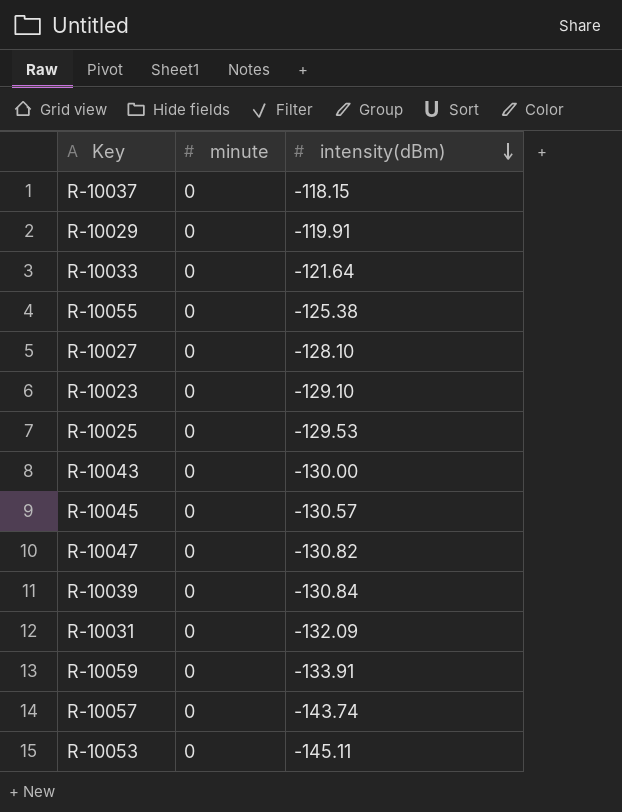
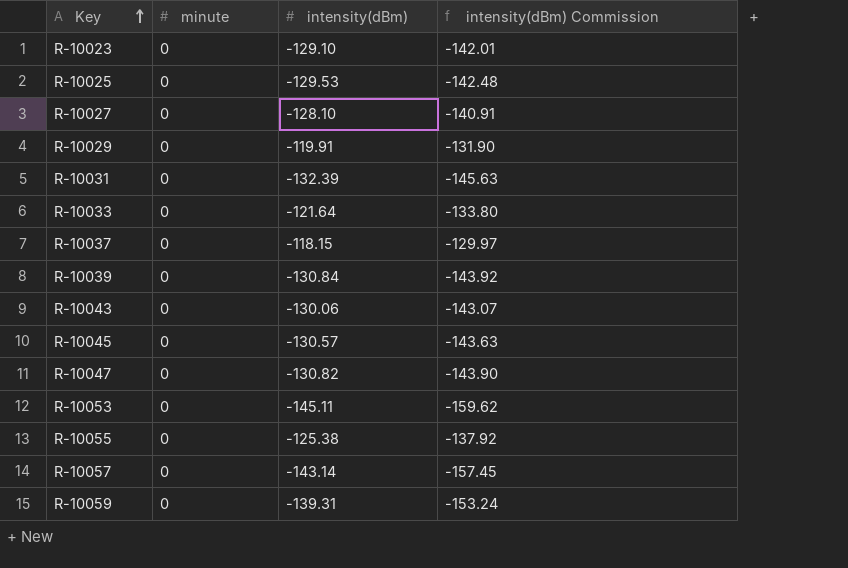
row order: intensity(dBm) descending -> Key ascending
column intensity(dBm) Commission | formula: none -> [intensity(dBm)] * 1.1
R-10031 | intensity(dBm): -132.09 -> -132.39
R-10043 | intensity(dBm): -130.00 -> -130.06
R-10057 | intensity(dBm): -143.74 -> -143.14
R-10059 | intensity(dBm): -133.91 -> -139.31

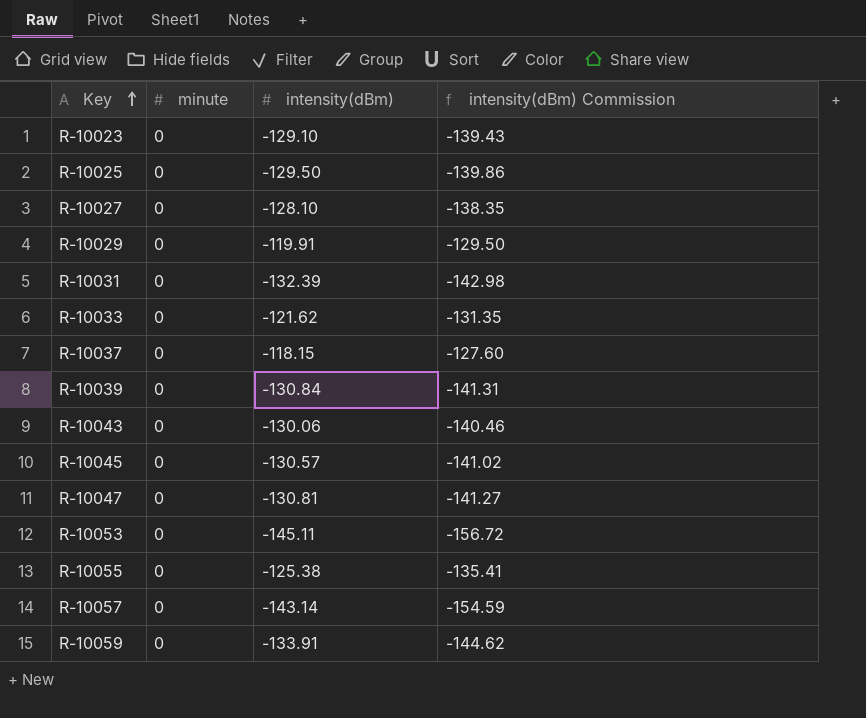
column intensity(dBm) Commission | formula: [intensity(dBm)] * 1.1 -> [intensity(dBm)] * 1.08
R-10025 | intensity(dBm): -129.53 -> -129.50
R-10033 | intensity(dBm): -121.64 -> -121.62
R-10047 | intensity(dBm): -130.82 -> -130.81
R-10059 | intensity(dBm): -139.31 -> -133.91

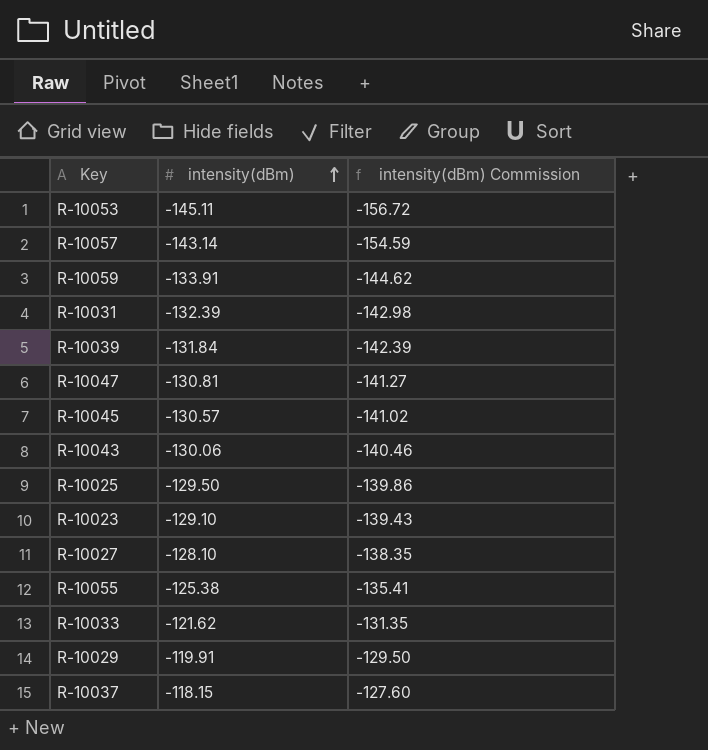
row order: Key ascending -> intensity(dBm) ascending
column minute | position: 2 -> none
R-10039 | intensity(dBm): -130.84 -> -131.84
R-10039 | intensity(dBm) Commission: -141.31 -> -142.39

